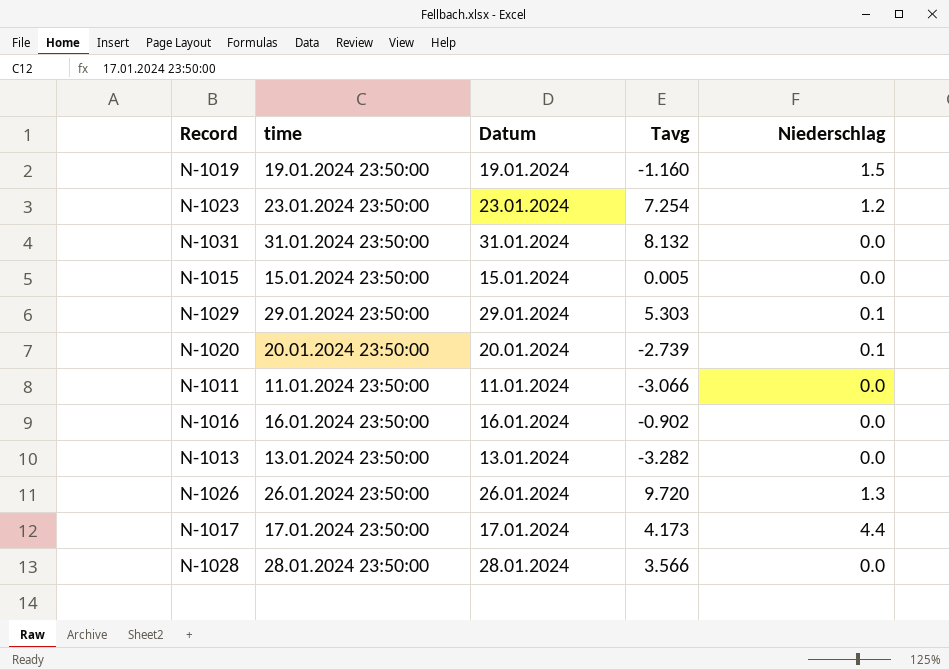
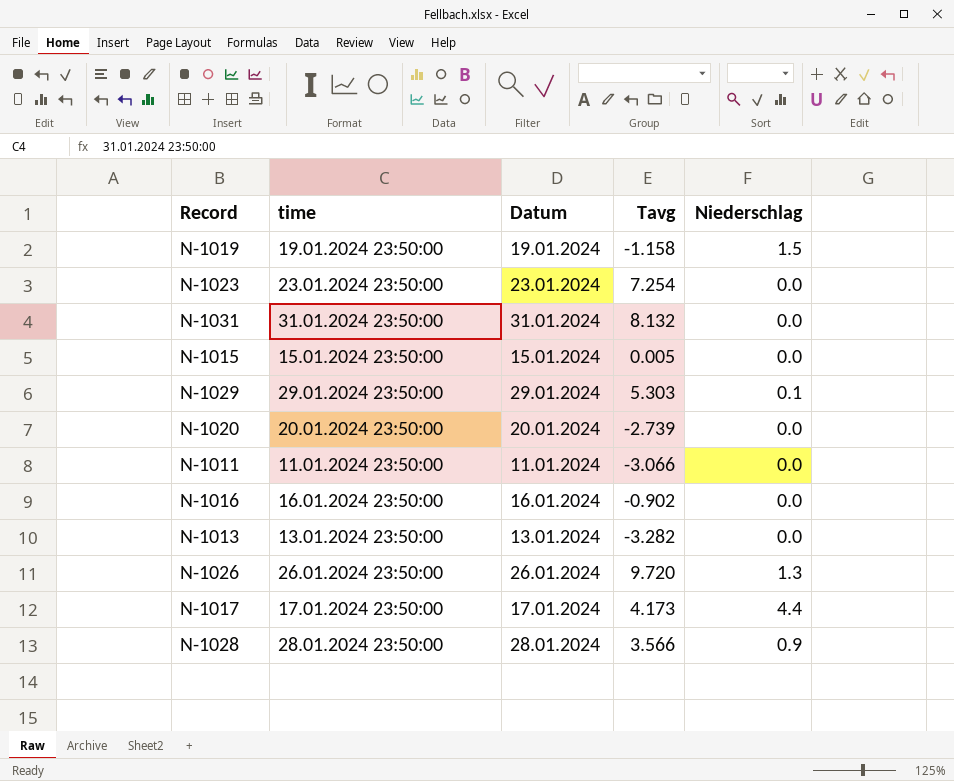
N-1019 | Tavg: -1.160 -> -1.158
N-1023 | Niederschlag: 1.2 -> 0.0
N-1020 | Niederschlag: 0.1 -> 0.0
N-1028 | Niederschlag: 0.0 -> 0.9

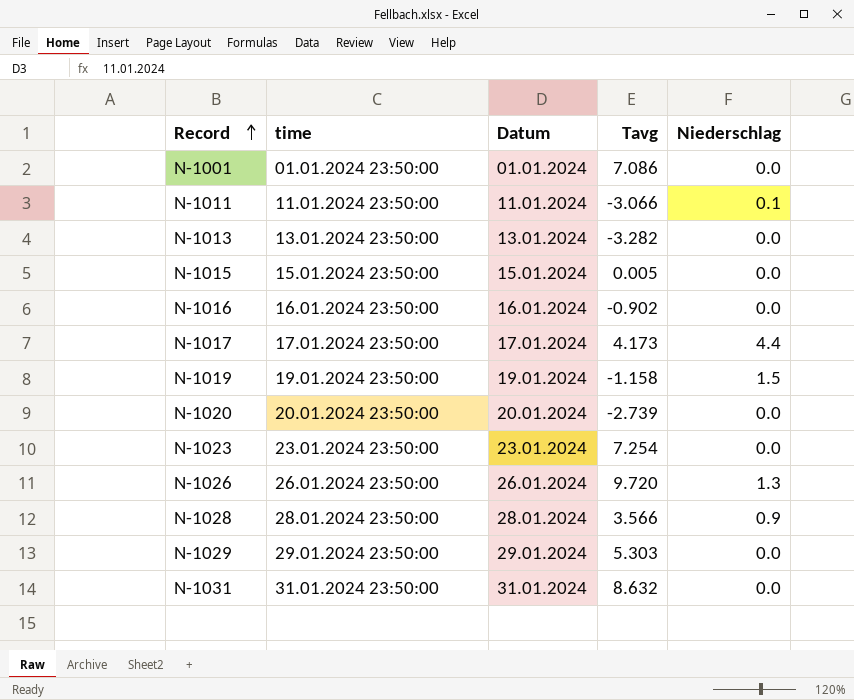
row order: none -> Record ascending
row N-1001: none -> 01.01.2024 23:50:00 | 01.01.2024 | 7.086 | 0.0
N-1011 | Niederschlag: 0.0 -> 0.1
N-1029 | Niederschlag: 0.1 -> 0.0
N-1031 | Tavg: 8.132 -> 8.632

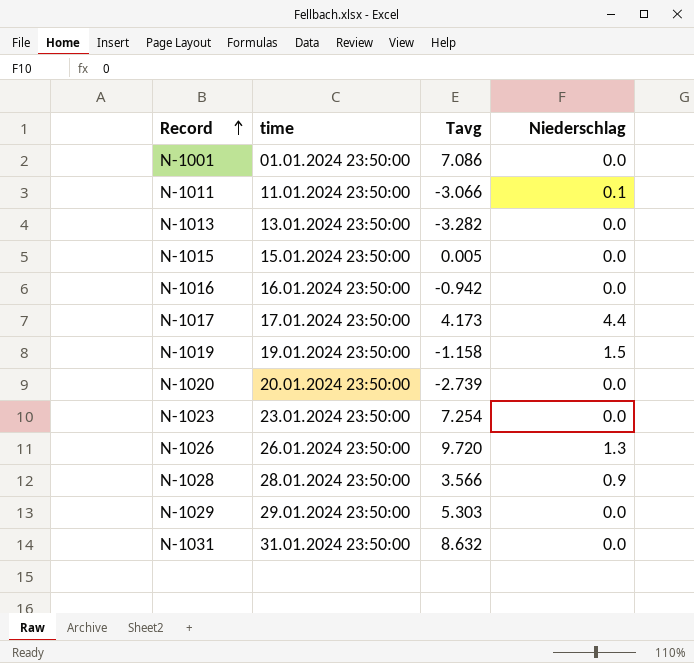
column Datum | position: 3 -> none
N-1016 | Tavg: -0.902 -> -0.942

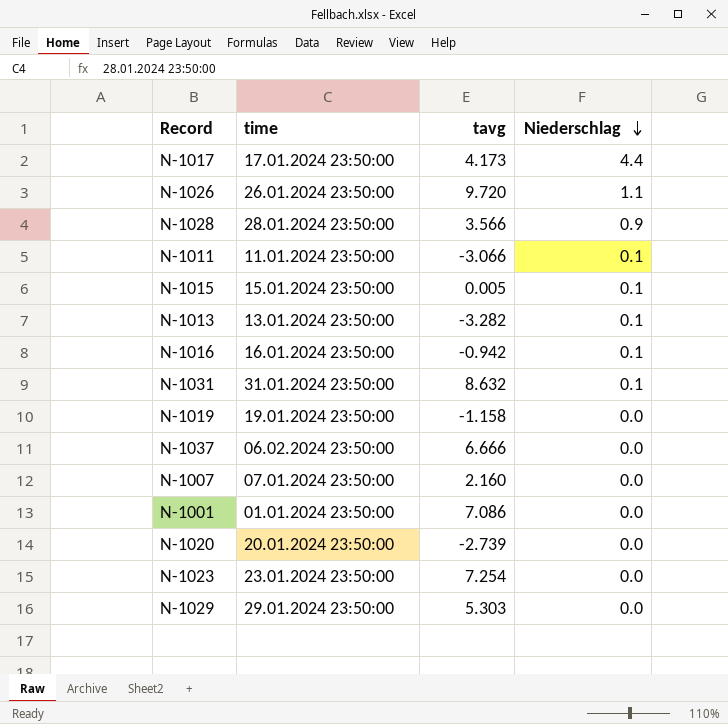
row order: Record ascending -> Niederschlag descending
column name: Tavg -> tavg
N-1026 | Niederschlag: 1.3 -> 1.1
N-1015 | Niederschlag: 0.0 -> 0.1
N-1013 | Niederschlag: 0.0 -> 0.1
N-1016 | Niederschlag: 0.0 -> 0.1
N-1031 | Niederschlag: 0.0 -> 0.1
N-1019 | Niederschlag: 1.5 -> 0.0
row N-1037: none -> 06.02.2024 23:50:00 | 6.666 | 0.0
row N-1007: none -> 07.01.2024 23:50:00 | 2.160 | 0.0

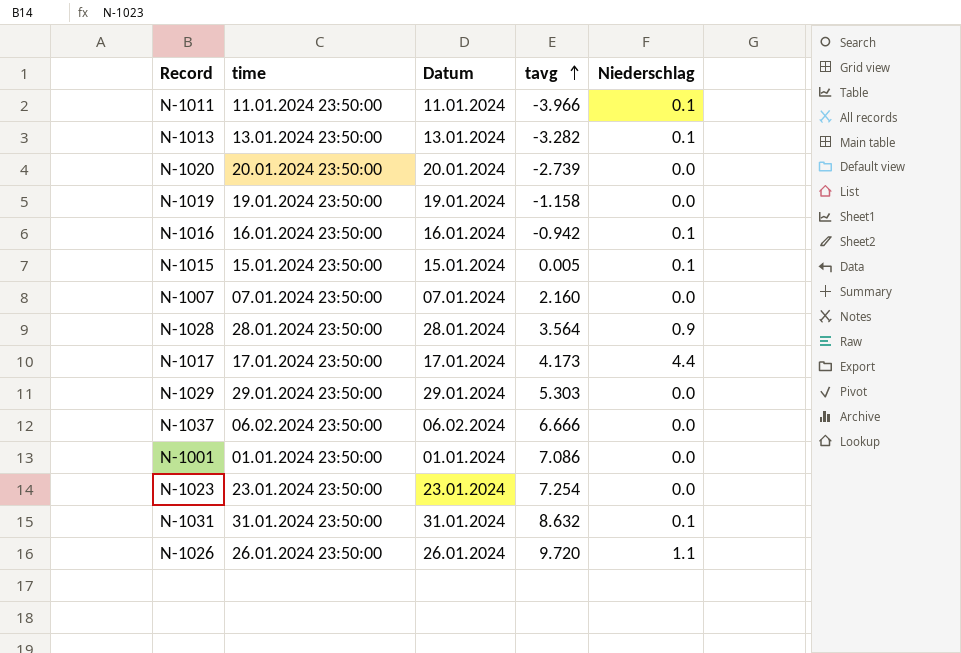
row order: Niederschlag descending -> tavg ascending
column Datum | position: none -> 3
N-1011 | tavg: -3.066 -> -3.966
N-1028 | tavg: 3.566 -> 3.564

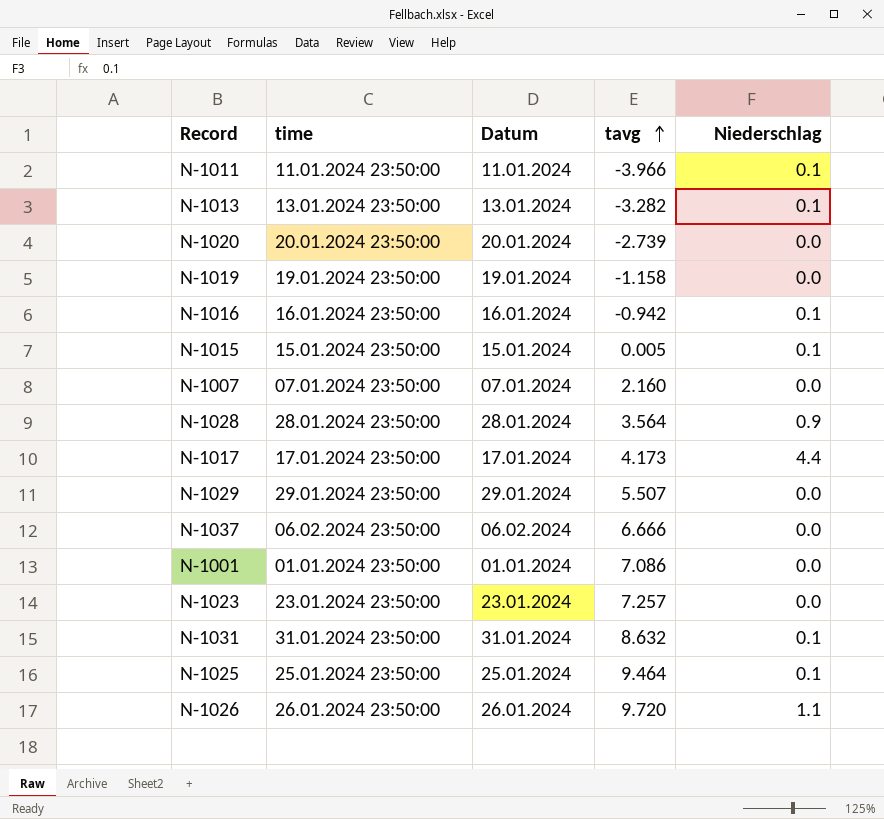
N-1029 | tavg: 5.303 -> 5.507
N-1023 | tavg: 7.254 -> 7.257
row N-1025: none -> 25.01.2024 23:50:00 | 25.01.2024 | 9.464 | 0.1

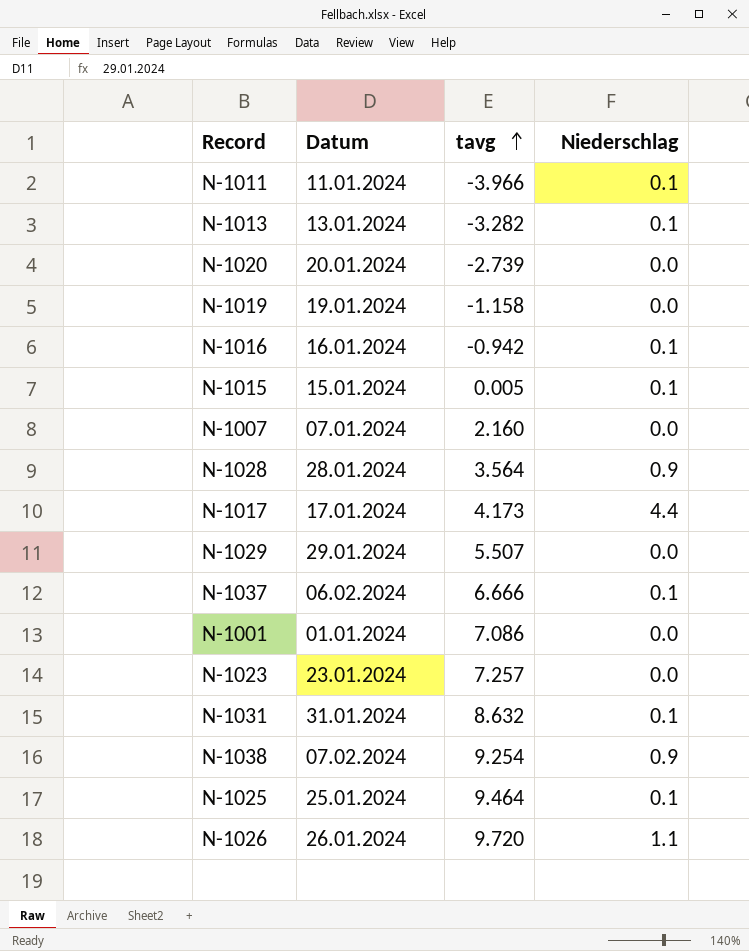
column time | position: 2 -> none
N-1037 | Niederschlag: 0.0 -> 0.1
row N-1038: none -> 07.02.2024 | 9.254 | 0.9

